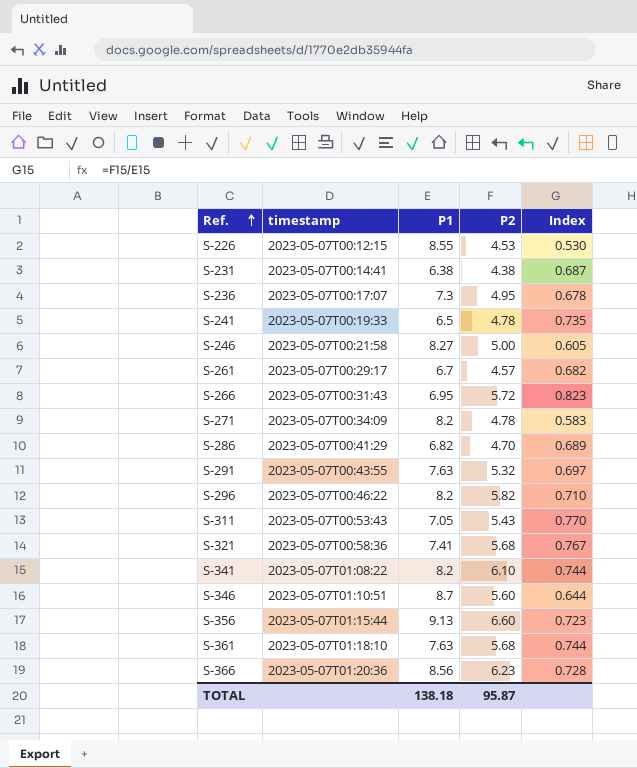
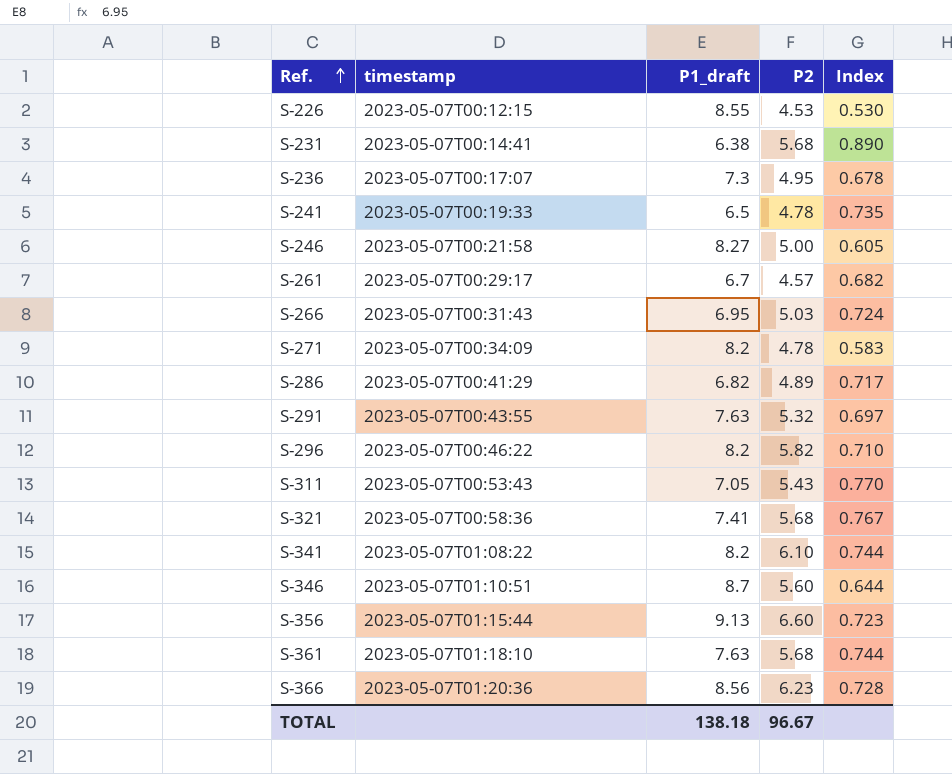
column name: P1 -> P1_draft
S-231 | P2: 4.38 -> 5.68
S-231 | Index: 0.687 -> 0.890
S-266 | P2: 5.72 -> 5.03
S-266 | Index: 0.823 -> 0.724
S-286 | P2: 4.70 -> 4.89
S-286 | Index: 0.689 -> 0.717
TOTAL | P2: 95.87 -> 96.67

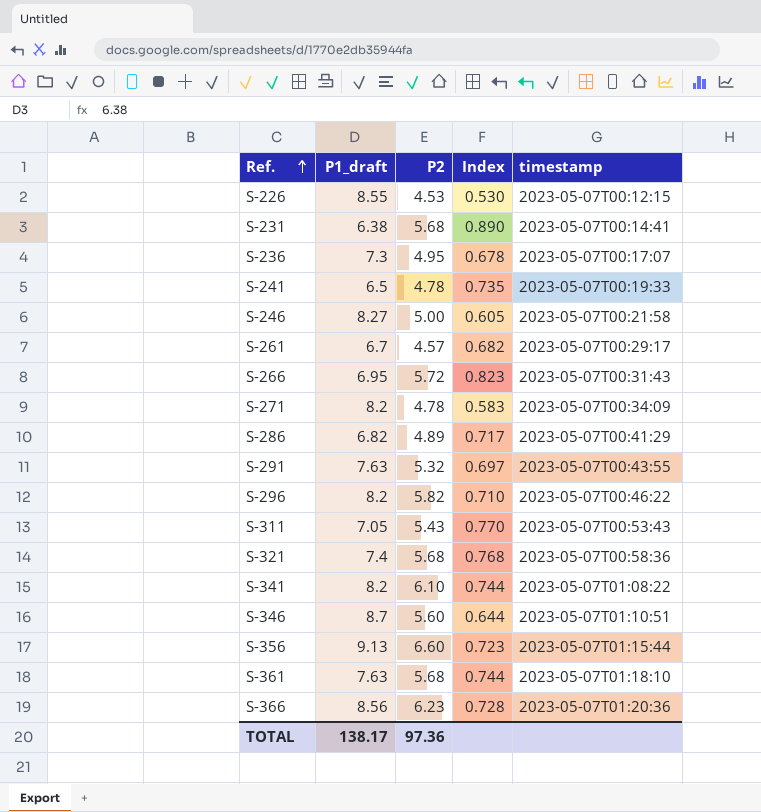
column timestamp | position: 2 -> 5
S-266 | P2: 5.03 -> 5.72
S-266 | Index: 0.724 -> 0.823
S-321 | P1_draft: 7.41 -> 7.4
S-321 | Index: 0.767 -> 0.768
TOTAL | P1_draft: 138.18 -> 138.17
TOTAL | P2: 96.67 -> 97.36

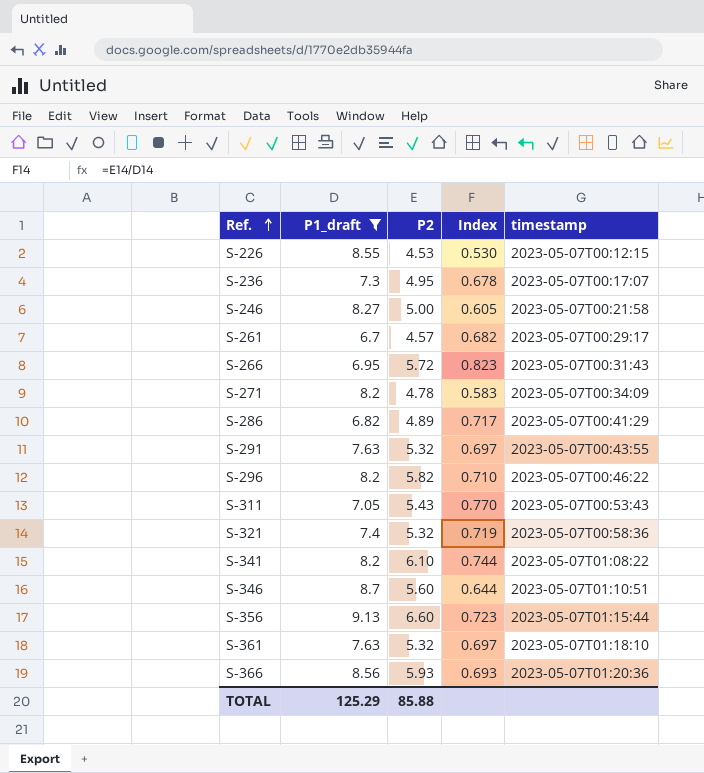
filter: none -> P1_draft >= 6.7
S-321 | P2: 5.68 -> 5.32
S-321 | Index: 0.768 -> 0.719
S-361 | P2: 5.68 -> 5.32
S-361 | Index: 0.744 -> 0.697
S-366 | P2: 6.23 -> 5.93
S-366 | Index: 0.728 -> 0.693
TOTAL | P1_draft: 138.17 -> 125.29
TOTAL | P2: 97.36 -> 85.88

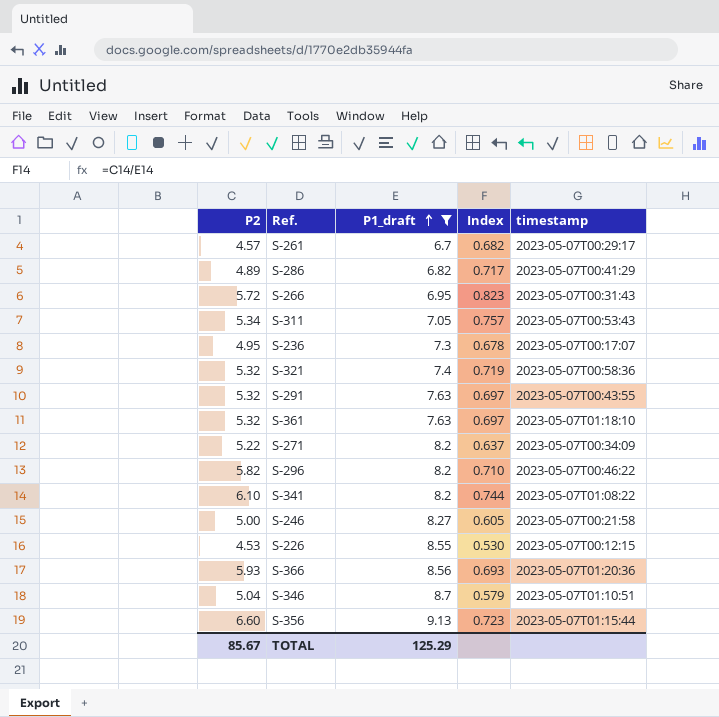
row order: Ref. ascending -> P1_draft ascending
column P2 | position: 3 -> 1
S-311 | P2: 5.43 -> 5.34
S-311 | Index: 0.770 -> 0.757
S-271 | P2: 4.78 -> 5.22
S-271 | Index: 0.583 -> 0.637
S-346 | P2: 5.60 -> 5.04
S-346 | Index: 0.644 -> 0.579
TOTAL | P2: 85.88 -> 85.67

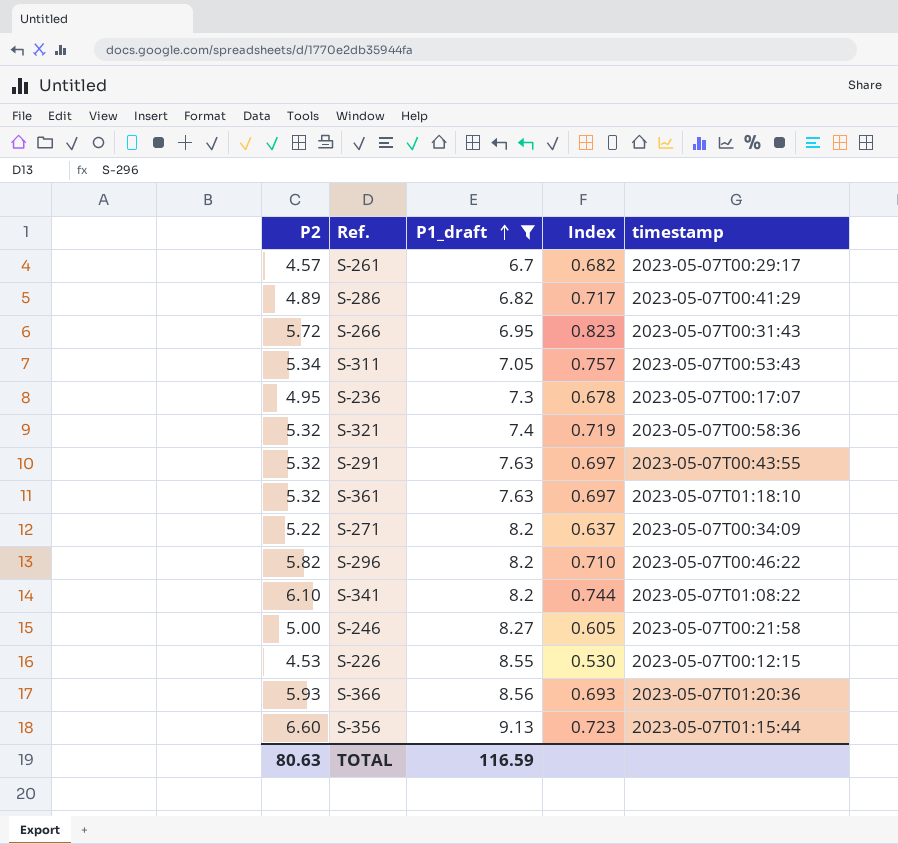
row S-346: 5.04 | 8.7 | 0.579 | 2023-05-07T01:10:51 -> none
TOTAL | P2: 85.67 -> 80.63
TOTAL | P1_draft: 125.29 -> 116.59

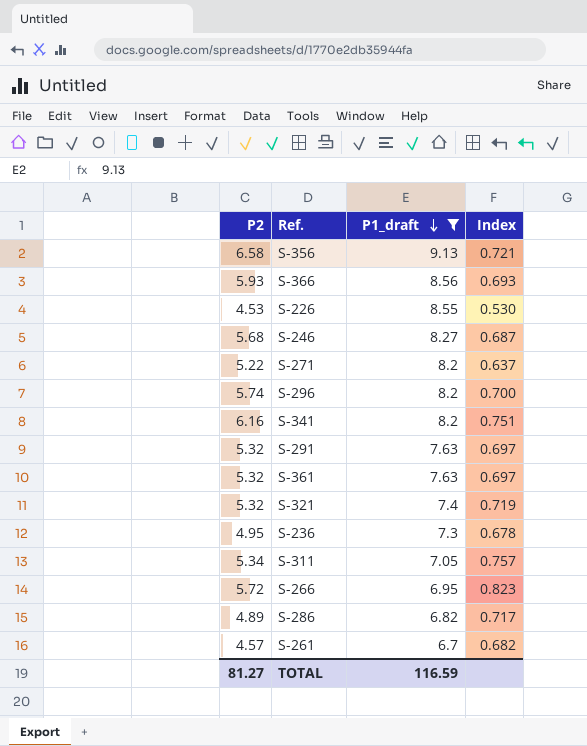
row order: P1_draft ascending -> P1_draft descending
column timestamp | position: 5 -> none
S-356 | P2: 6.60 -> 6.58
S-356 | Index: 0.723 -> 0.721
S-246 | P2: 5.00 -> 5.68
S-246 | Index: 0.605 -> 0.687
S-296 | P2: 5.82 -> 5.74
S-296 | Index: 0.710 -> 0.700
S-341 | P2: 6.10 -> 6.16
S-341 | Index: 0.744 -> 0.751
TOTAL | P2: 80.63 -> 81.27

